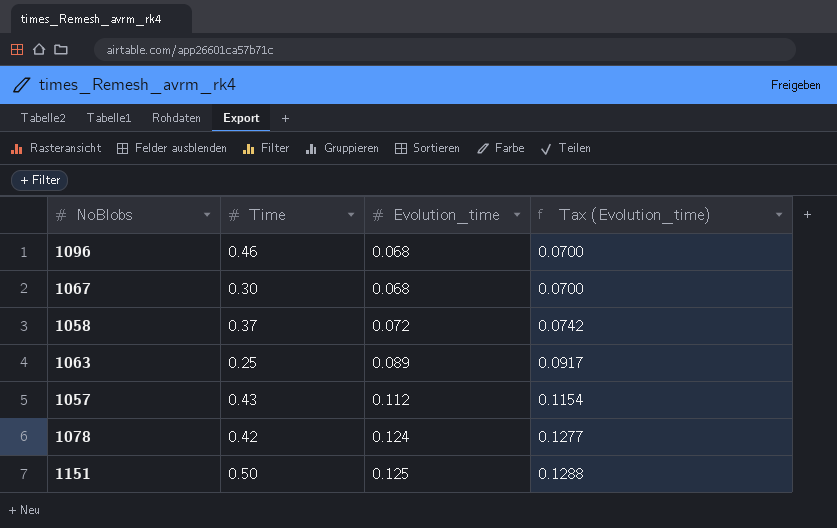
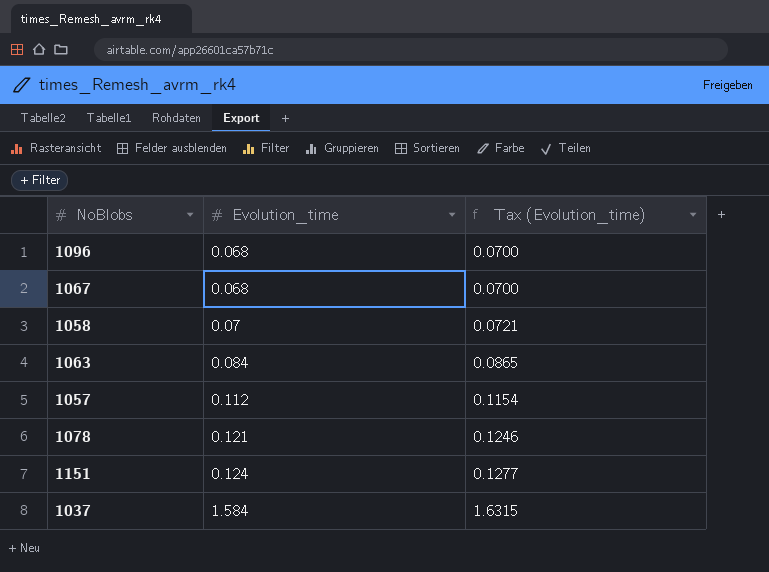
column Time | position: 2 -> none
1058 | Evolution_time: 0.072 -> 0.07
1058 | Tax (Evolution_time): 0.0742 -> 0.0721
1063 | Evolution_time: 0.089 -> 0.084
1063 | Tax (Evolution_time): 0.0917 -> 0.0865
1078 | Evolution_time: 0.124 -> 0.121
1078 | Tax (Evolution_time): 0.1277 -> 0.1246
1151 | Evolution_time: 0.125 -> 0.124
1151 | Tax (Evolution_time): 0.1288 -> 0.1277
row 1037: none -> 1.584 | 1.6315

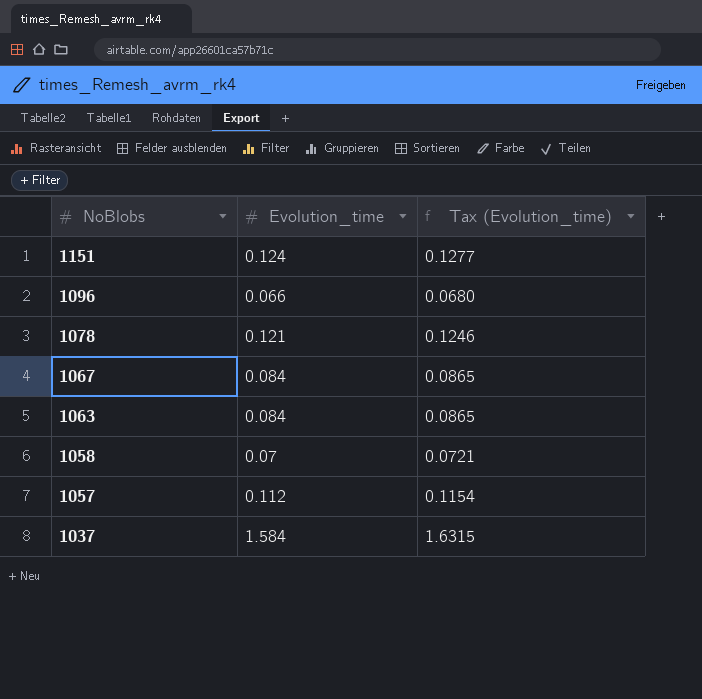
row order: Evolution_time ascending -> NoBlobs descending
1096 | Evolution_time: 0.068 -> 0.066
1096 | Tax (Evolution_time): 0.0700 -> 0.0680
1067 | Evolution_time: 0.068 -> 0.084
1067 | Tax (Evolution_time): 0.0700 -> 0.0865

